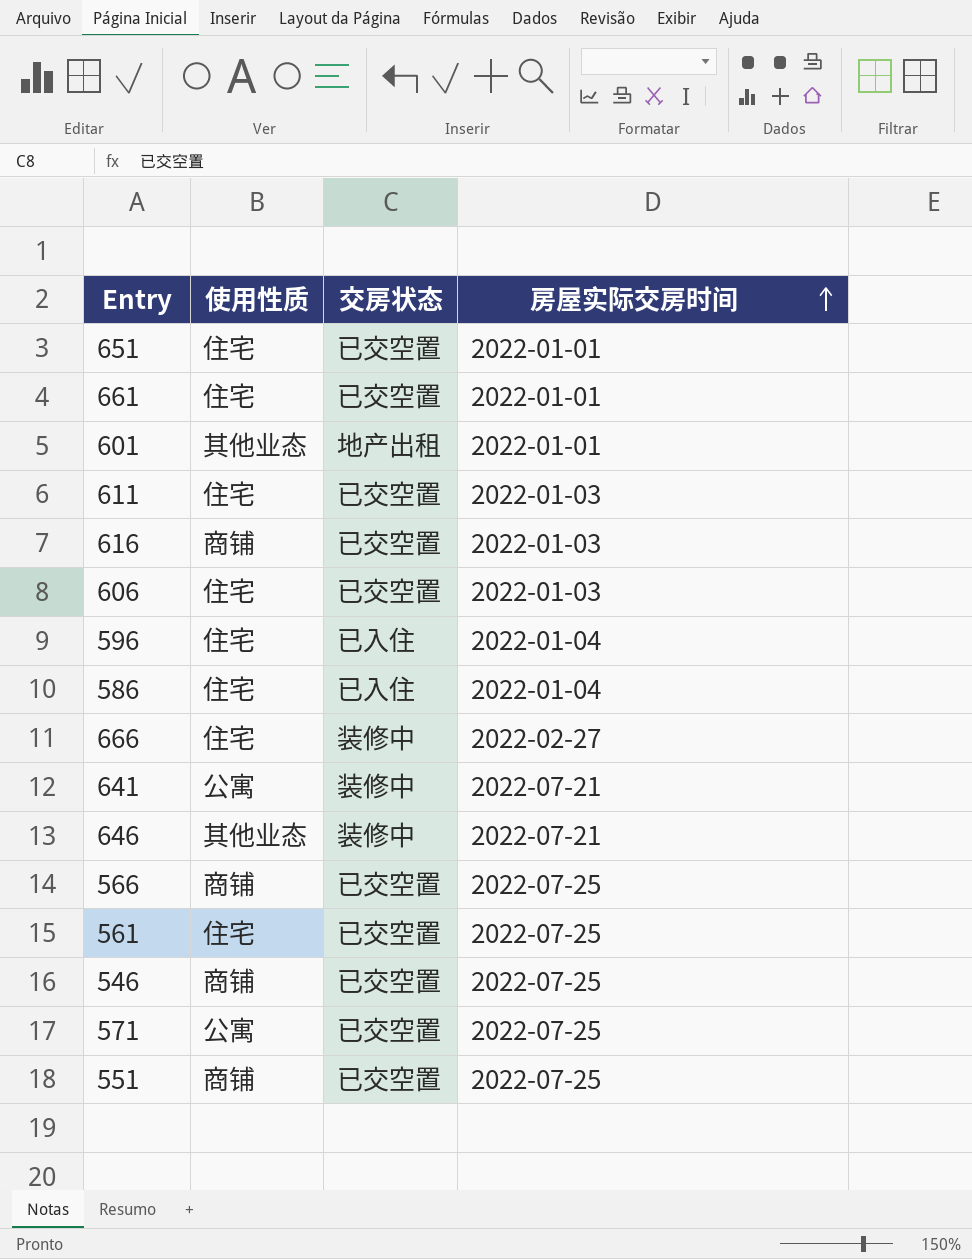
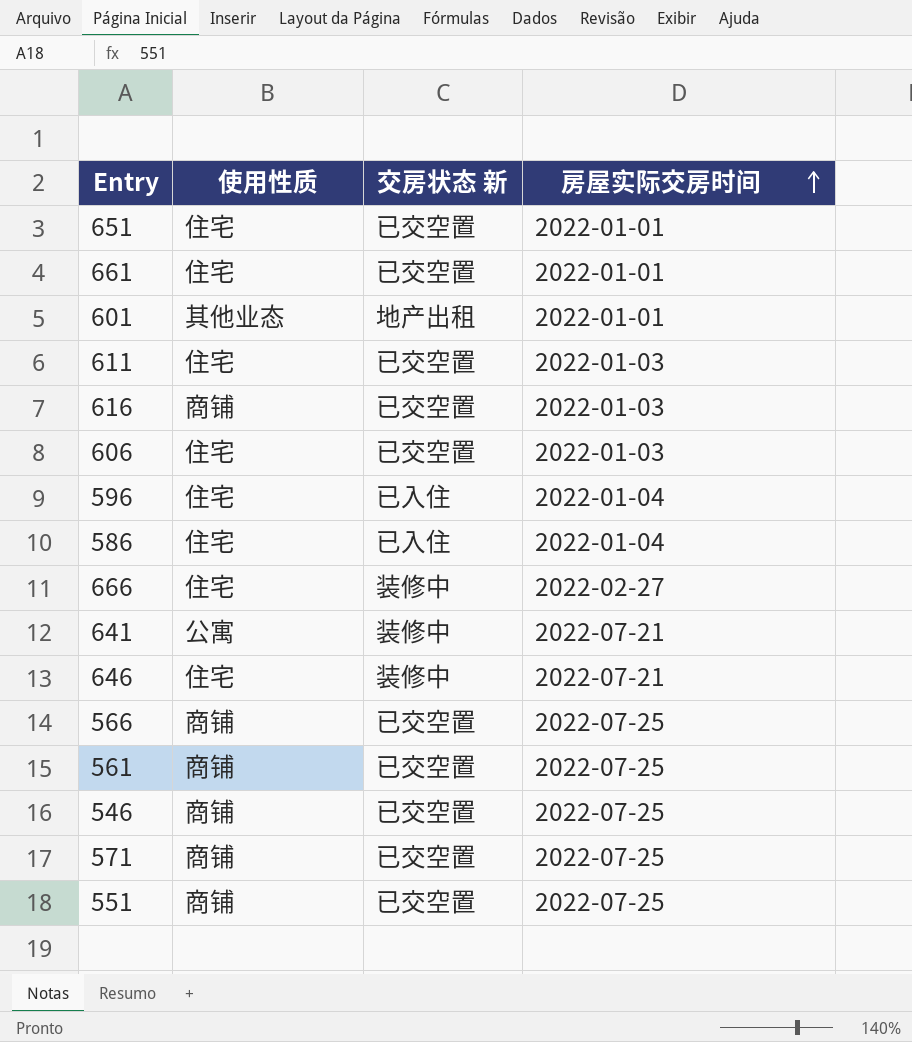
column name: 交房状态 -> 交房状态 新
646 | 使用性质: 其他业态 -> 住宅
561 | 使用性质: 住宅 -> 商铺
571 | 使用性质: 公寓 -> 商铺

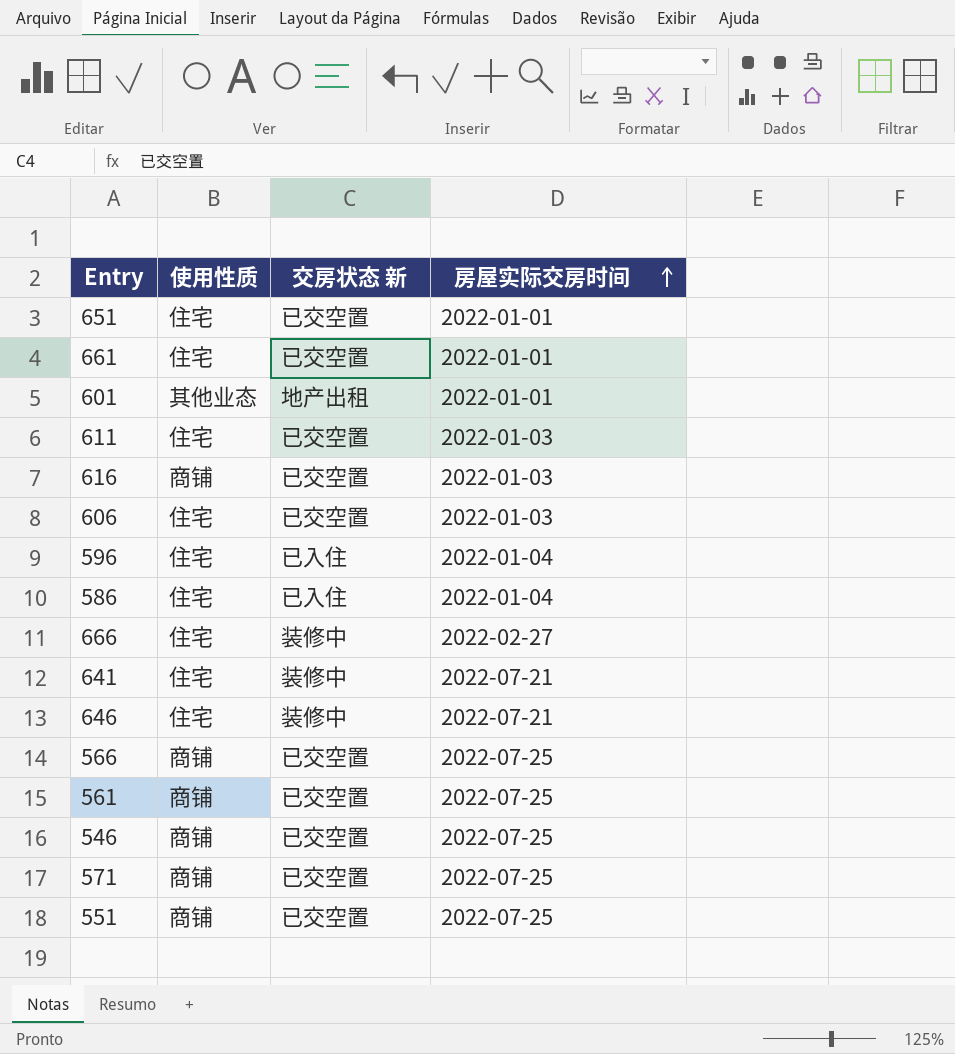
641 | 使用性质: 公寓 -> 住宅

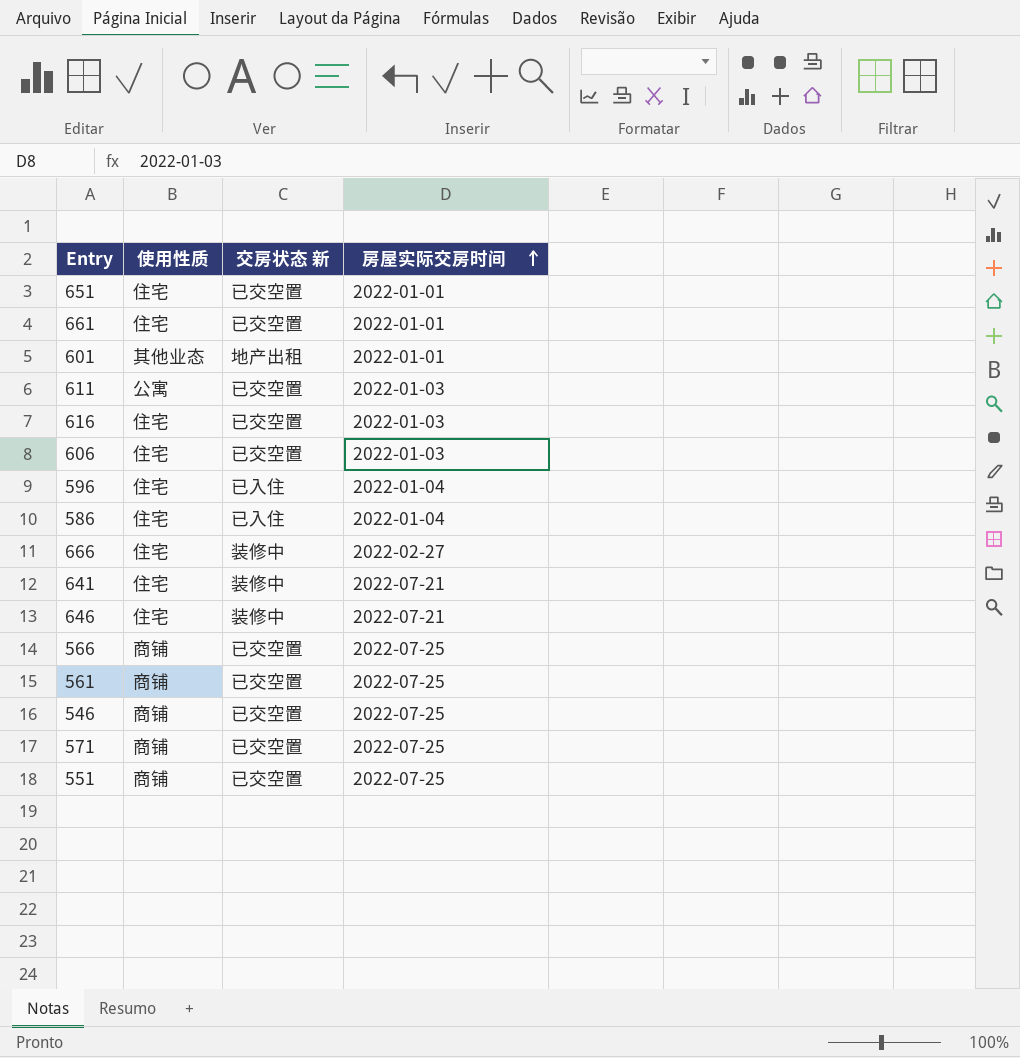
611 | 使用性质: 住宅 -> 公寓
616 | 使用性质: 商铺 -> 住宅

